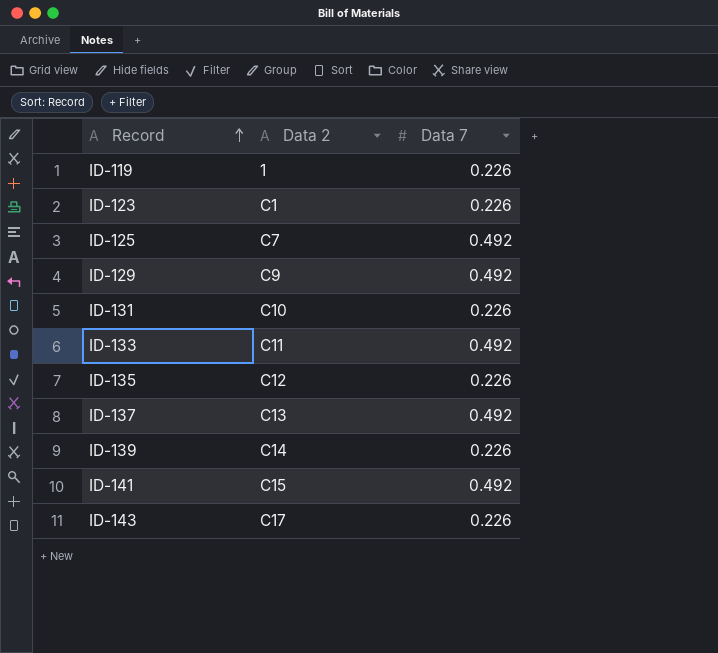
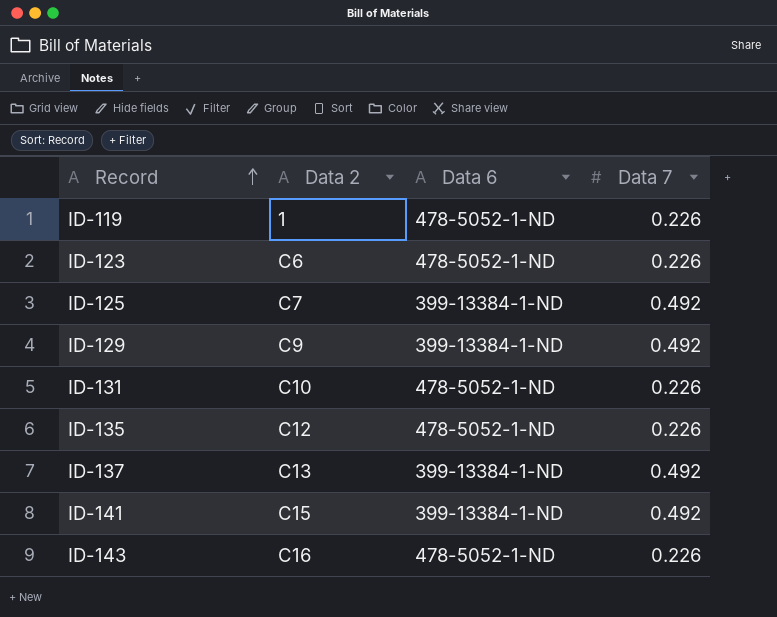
column Data 6 | position: none -> 3
row ID-133: C11 | 0.492 -> none
row ID-139: C14 | 0.226 -> none
ID-123 | Data 2: C1 -> C6
ID-143 | Data 2: C17 -> C16

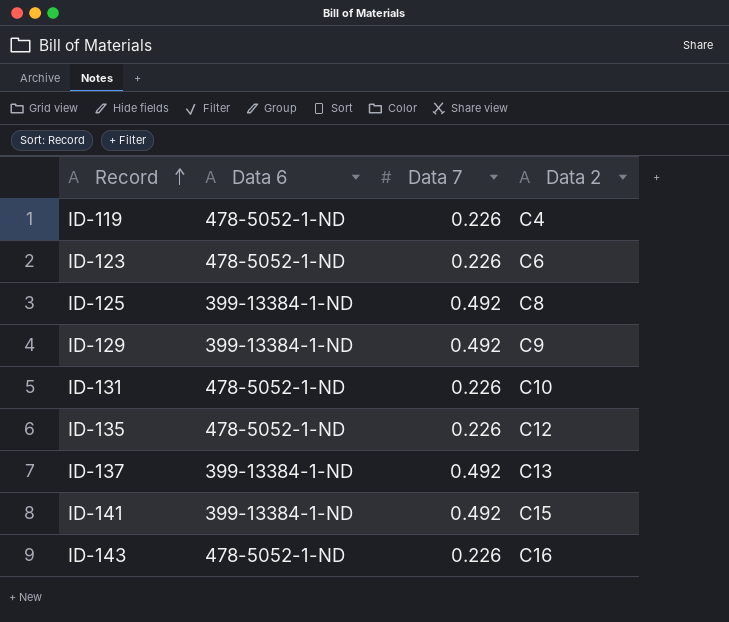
column Data 2 | position: 2 -> 4
ID-119 | Data 2: 1 -> C4
ID-125 | Data 2: C7 -> C8

